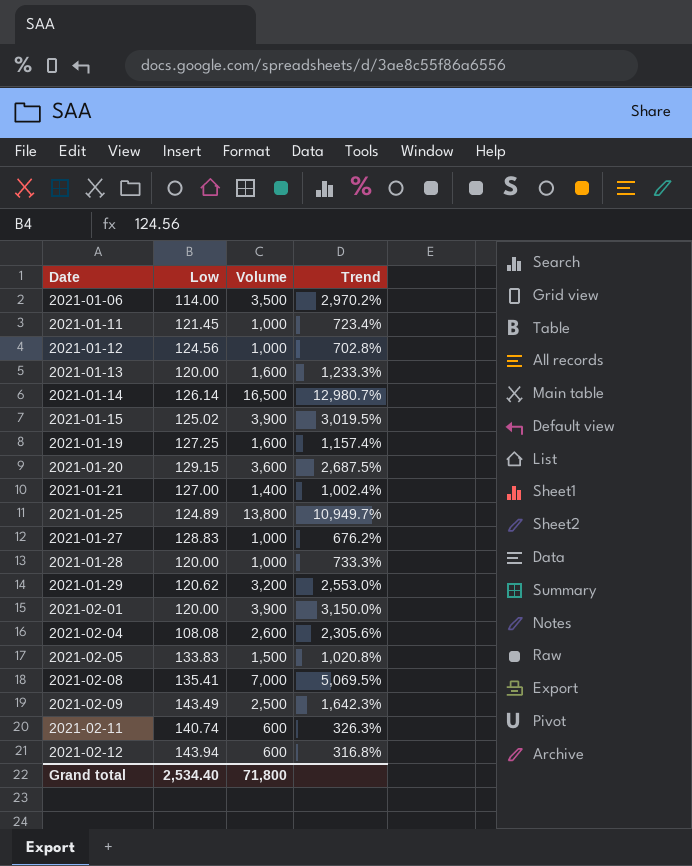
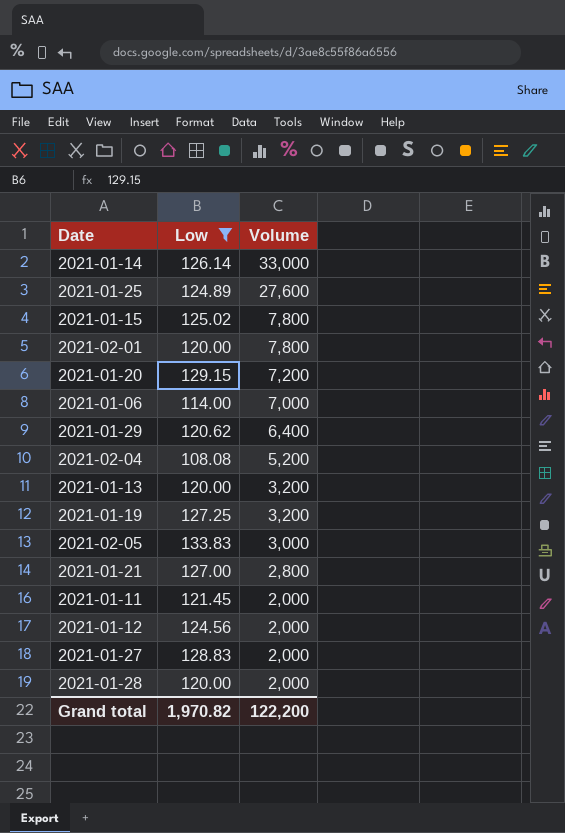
filter: none -> Low <= 133.83
row order: Date ascending -> Volume descending
column Trend | formula: ([Volume] - [Low]) / [Low] -> none
2021-01-14 | Volume: 16,500 -> 33,000
2021-01-25 | Volume: 13,800 -> 27,600
2021-01-15 | Volume: 3,900 -> 7,800
2021-02-01 | Volume: 3,900 -> 7,800
2021-01-20 | Volume: 3,600 -> 7,200
2021-01-06 | Volume: 3,500 -> 7,000
2021-01-29 | Volume: 3,200 -> 6,400
2021-02-04 | Volume: 2,600 -> 5,200
2021-01-13 | Volume: 1,600 -> 3,200
2021-01-19 | Volume: 1,600 -> 3,200
2021-02-05 | Volume: 1,500 -> 3,000
2021-01-21 | Volume: 1,400 -> 2,800
2021-01-11 | Volume: 1,000 -> 2,000
2021-01-12 | Volume: 1,000 -> 2,000
2021-01-27 | Volume: 1,000 -> 2,000
2021-01-28 | Volume: 1,000 -> 2,000
Grand total | Low: 2,534.40 -> 1,970.82
Grand total | Volume: 71,800 -> 122,200

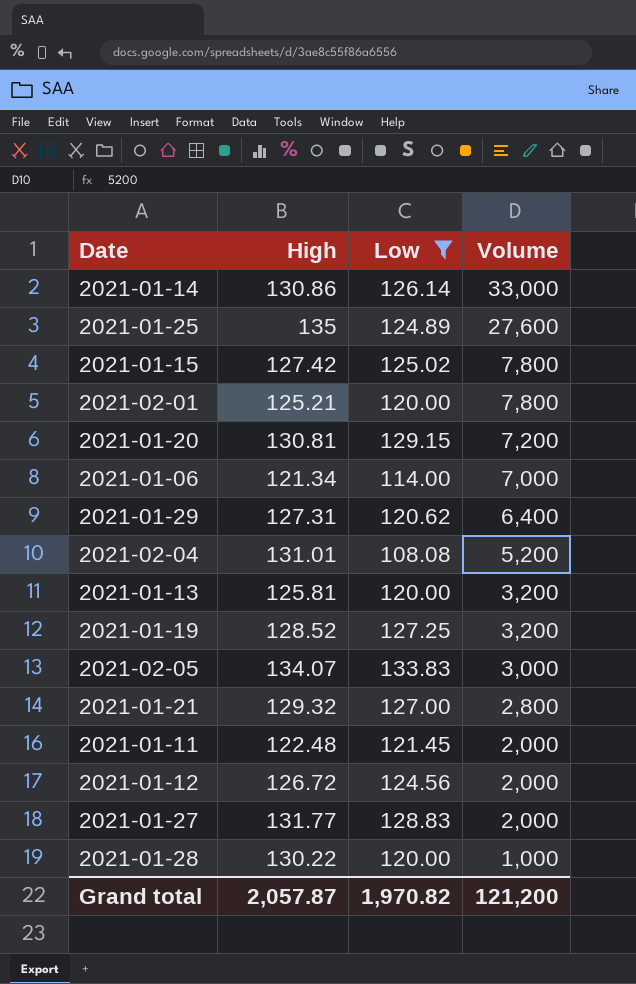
column High | position: none -> 2
2021-01-28 | Volume: 2,000 -> 1,000
Grand total | Volume: 122,200 -> 121,200

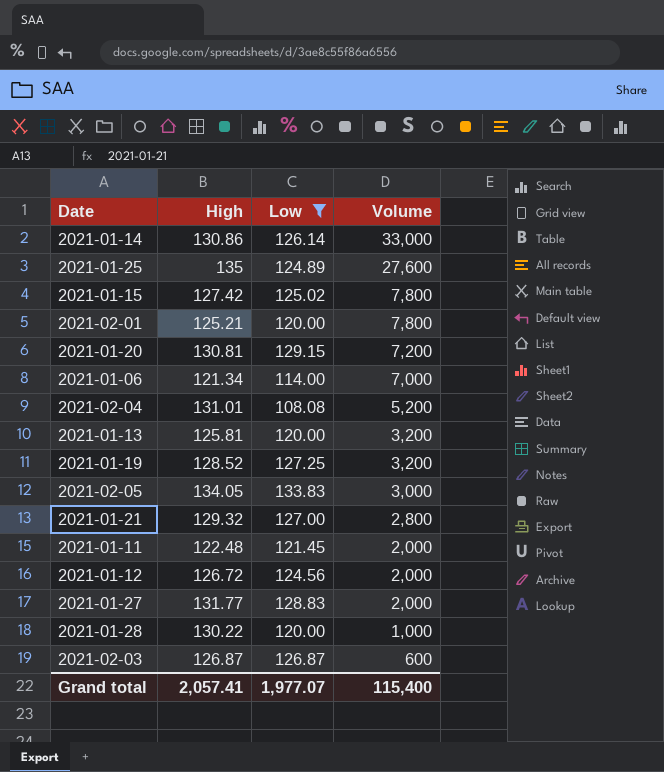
row 2021-01-29: 127.31 | 120.62 | 6,400 -> none
2021-02-05 | High: 134.07 -> 134.05
row 2021-02-03: none -> 126.87 | 126.87 | 600
Grand total | High: 2,057.87 -> 2,057.41
Grand total | Low: 1,970.82 -> 1,977.07
Grand total | Volume: 121,200 -> 115,400

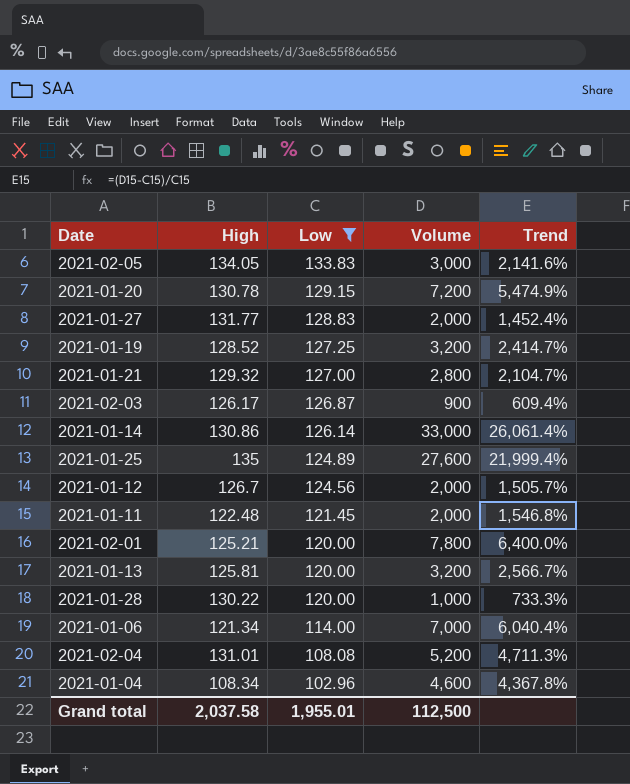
row order: Volume descending -> Low descending
column Trend | formula: none -> ([Volume] - [Low]) / [Low]
row 2021-01-15: 127.42 | 125.02 | 7,800 -> none
2021-01-20 | High: 130.81 -> 130.78
2021-02-03 | High: 126.87 -> 126.17
2021-02-03 | Volume: 600 -> 900
2021-01-12 | High: 126.72 -> 126.7
row 2021-01-04: none -> 108.34 | 102.96 | 4,600 | 4,367.8%
Grand total | High: 2,057.41 -> 2,037.58
Grand total | Low: 1,977.07 -> 1,955.01
Grand total | Volume: 115,400 -> 112,500

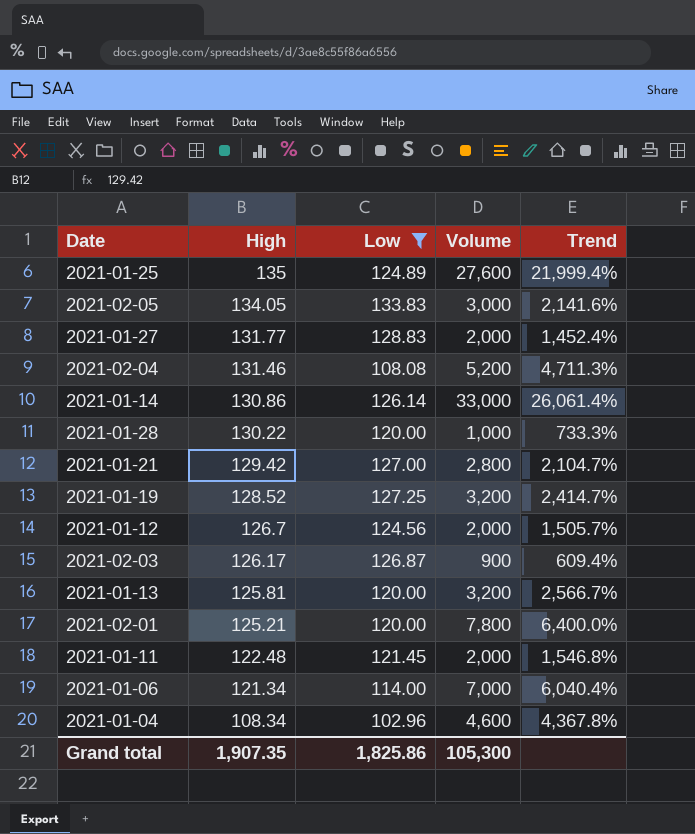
row order: Low descending -> High descending
row 2021-01-20: 130.78 | 129.15 | 7,200 | 5,474.9% -> none
2021-02-04 | High: 131.01 -> 131.46
2021-01-21 | High: 129.32 -> 129.42
Grand total | High: 2,037.58 -> 1,907.35
Grand total | Low: 1,955.01 -> 1,825.86
Grand total | Volume: 112,500 -> 105,300

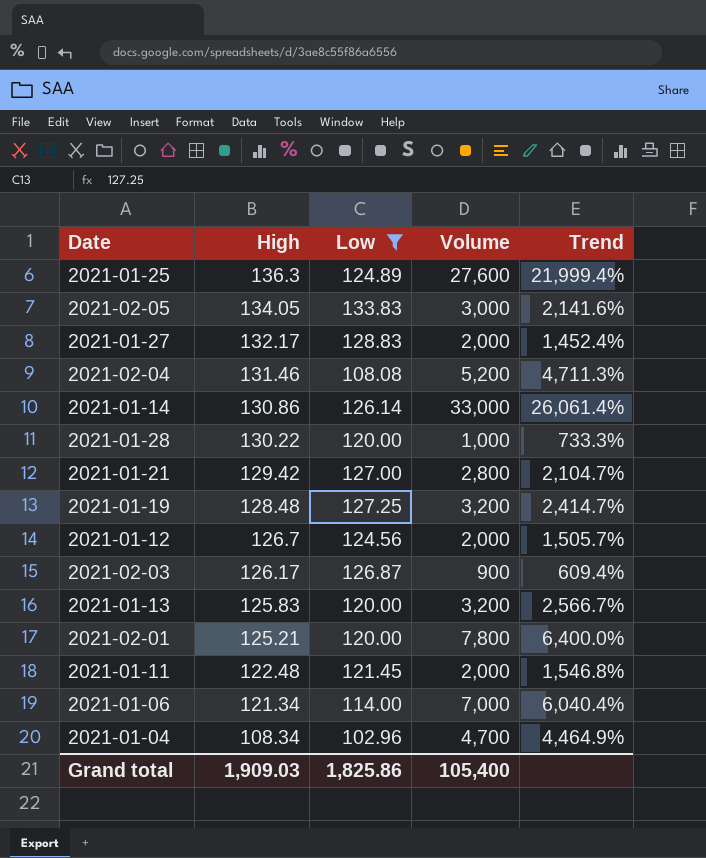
2021-01-25 | High: 135 -> 136.3
2021-01-27 | High: 131.77 -> 132.17
2021-01-19 | High: 128.52 -> 128.48
2021-01-13 | High: 125.81 -> 125.83
2021-01-04 | Volume: 4,600 -> 4,700
2021-01-04 | Trend: 4,367.8% -> 4,464.9%
Grand total | High: 1,907.35 -> 1,909.03
Grand total | Volume: 105,300 -> 105,400

